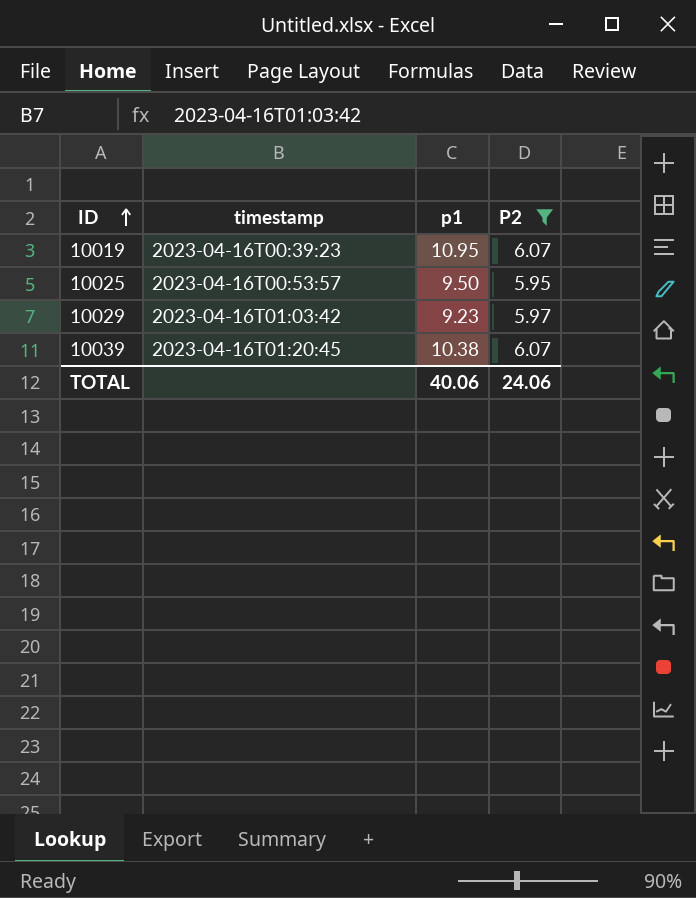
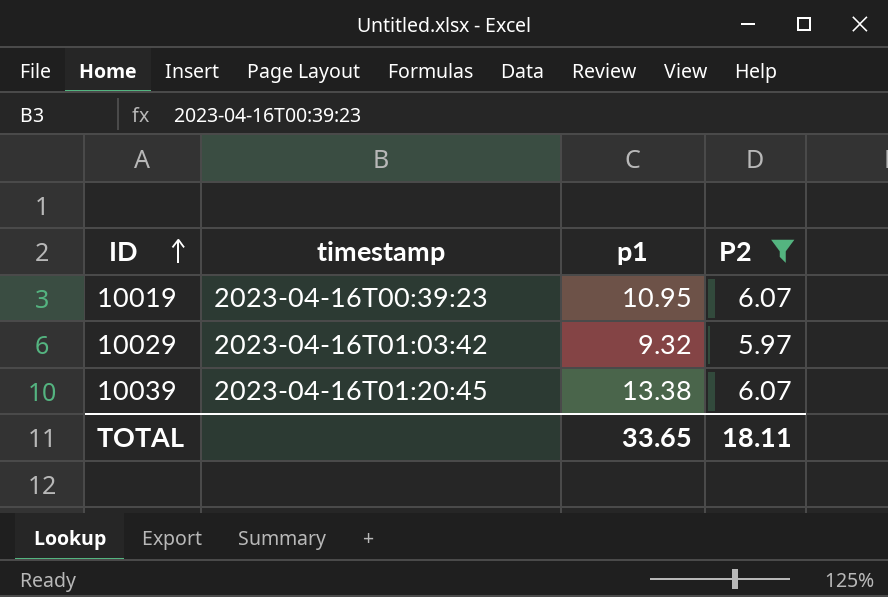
row 10025: 2023-04-16T00:53:57 | 9.50 | 5.95 -> none
10029 | p1: 9.23 -> 9.32
10039 | p1: 10.38 -> 13.38
TOTAL | p1: 40.06 -> 33.65
TOTAL | P2: 24.06 -> 18.11

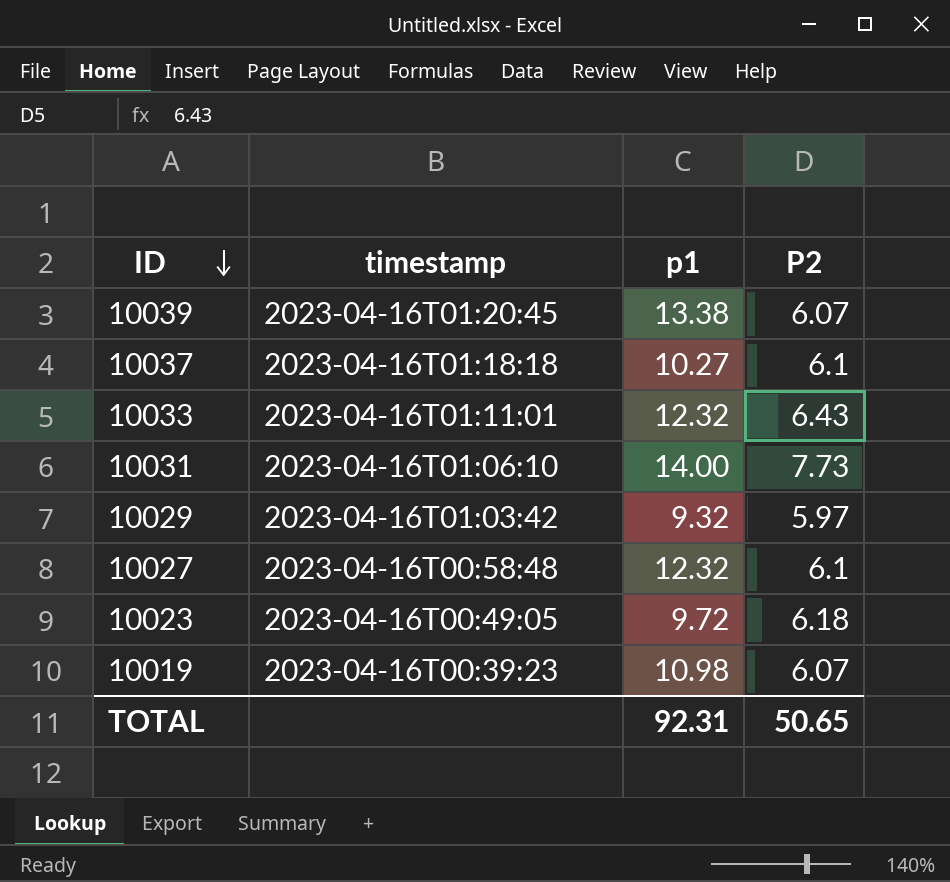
filter: P2 <= 6.07 -> none
row order: ID ascending -> ID descending
10019 | p1: 10.95 -> 10.98
TOTAL | p1: 33.65 -> 92.31
TOTAL | P2: 18.11 -> 50.65

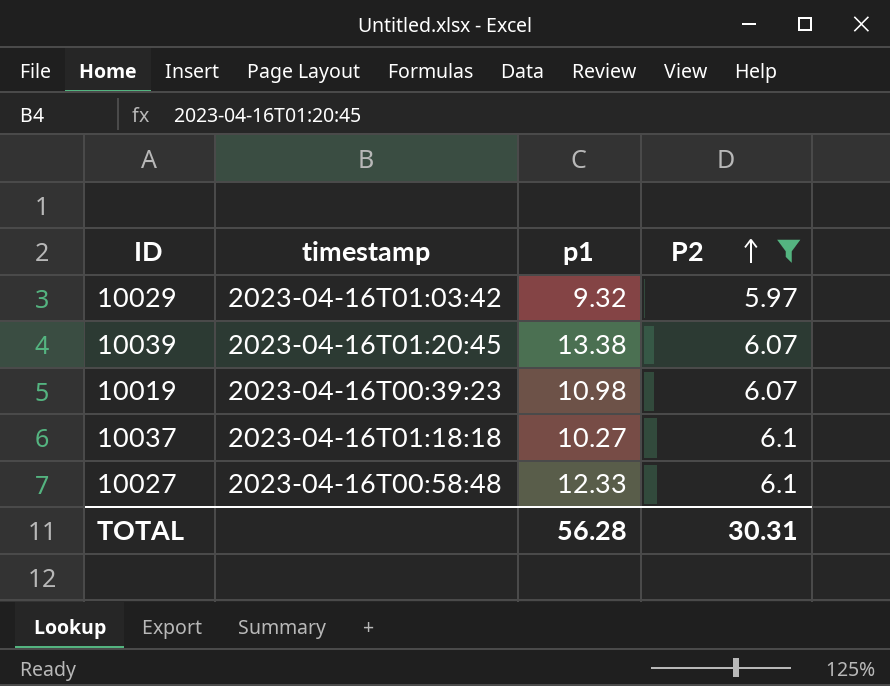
filter: none -> P2 <= 6.1
row order: ID descending -> P2 ascending
10027 | p1: 12.32 -> 12.33
TOTAL | p1: 92.31 -> 56.28
TOTAL | P2: 50.65 -> 30.31

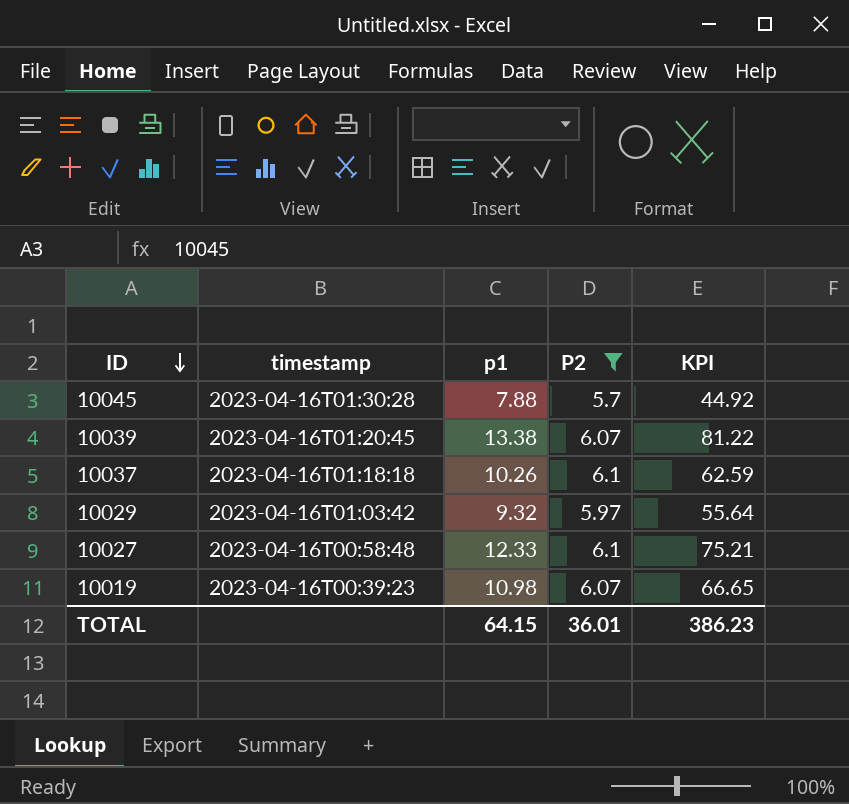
row order: P2 ascending -> ID descending
column KPI | formula: none -> [p1] * [P2]
row 10045: none -> 2023-04-16T01:30:28 | 7.88 | 5.7 | 44.92
10037 | p1: 10.27 -> 10.26
TOTAL | p1: 56.28 -> 64.15
TOTAL | P2: 30.31 -> 36.01

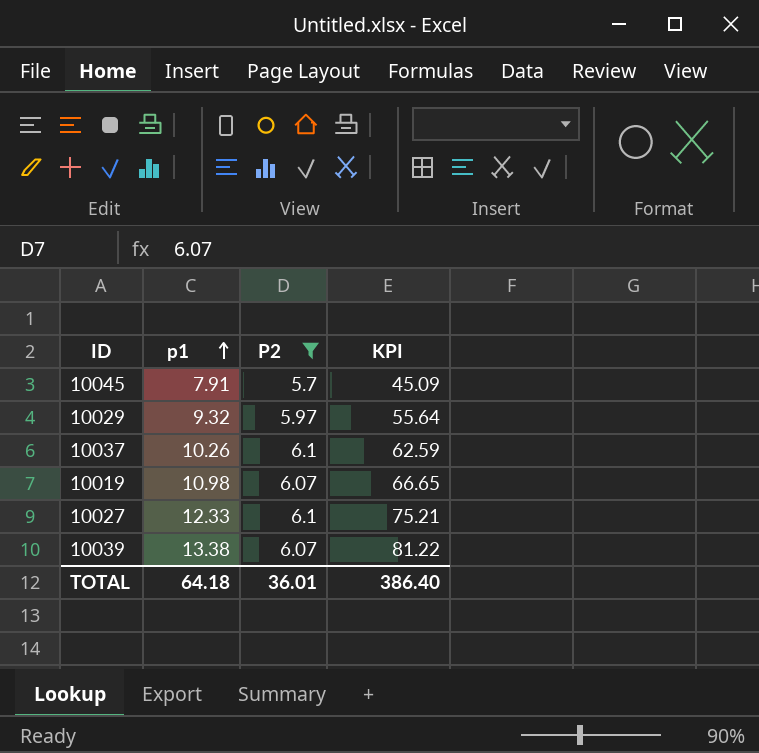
row order: ID descending -> p1 ascending
column timestamp | position: 2 -> none
10045 | p1: 7.88 -> 7.91
10045 | KPI: 44.92 -> 45.09
TOTAL | p1: 64.15 -> 64.18
TOTAL | KPI: 386.23 -> 386.40

